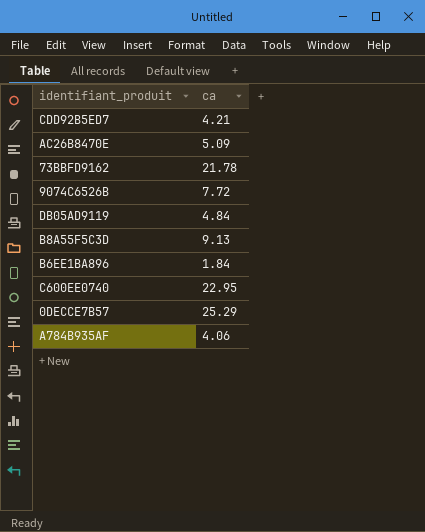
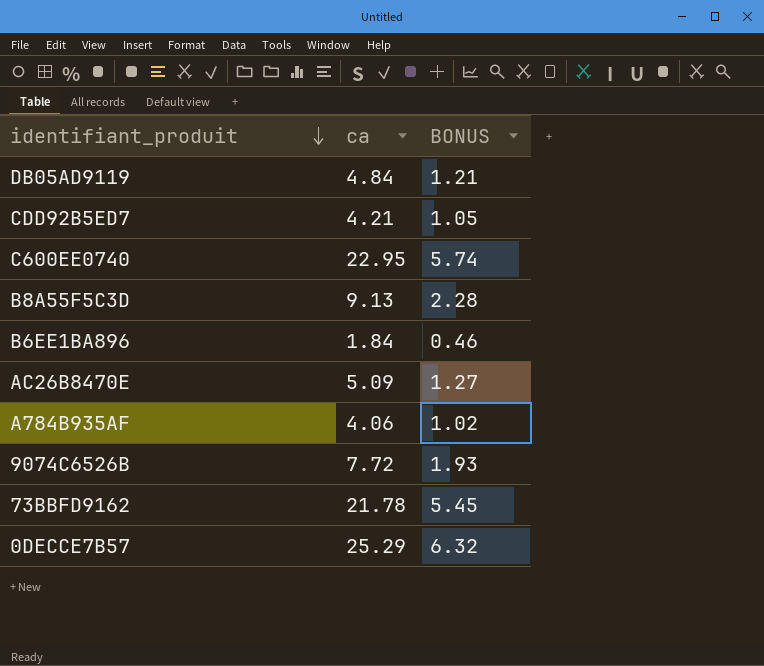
row order: none -> identifiant_produit descending
column BONUS | formula: none -> [ca] * 0.25

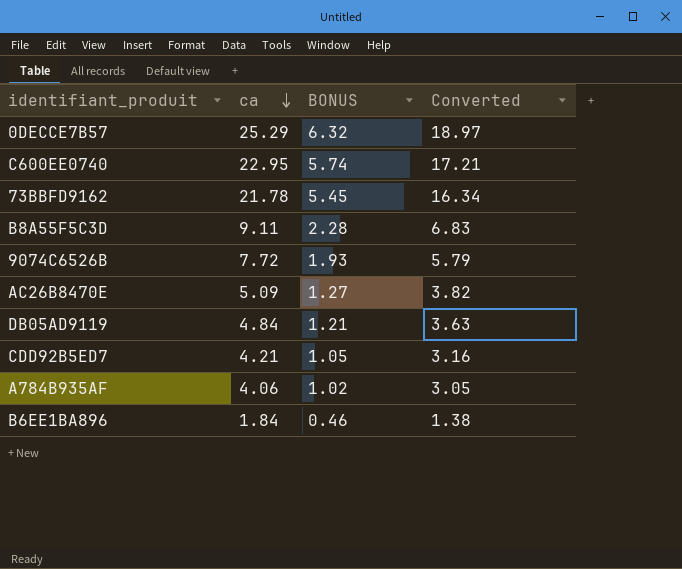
row order: identifiant_produit descending -> ca descending
column Converted | formula: none -> [ca] * 0.75
B8A55F5C3D | ca: 9.13 -> 9.11

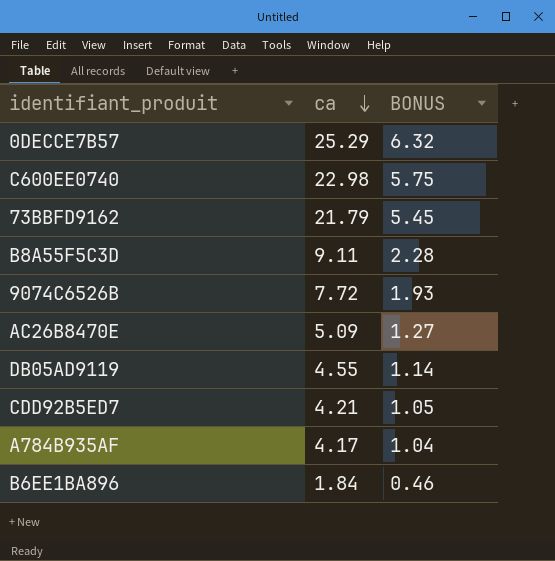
column Converted | formula: [ca] * 0.75 -> none
C600EE0740 | ca: 22.95 -> 22.98
C600EE0740 | BONUS: 5.74 -> 5.75
73BBFD9162 | ca: 21.78 -> 21.79
DB05AD9119 | ca: 4.84 -> 4.55
DB05AD9119 | BONUS: 1.21 -> 1.14
A784B935AF | ca: 4.06 -> 4.17
A784B935AF | BONUS: 1.02 -> 1.04

